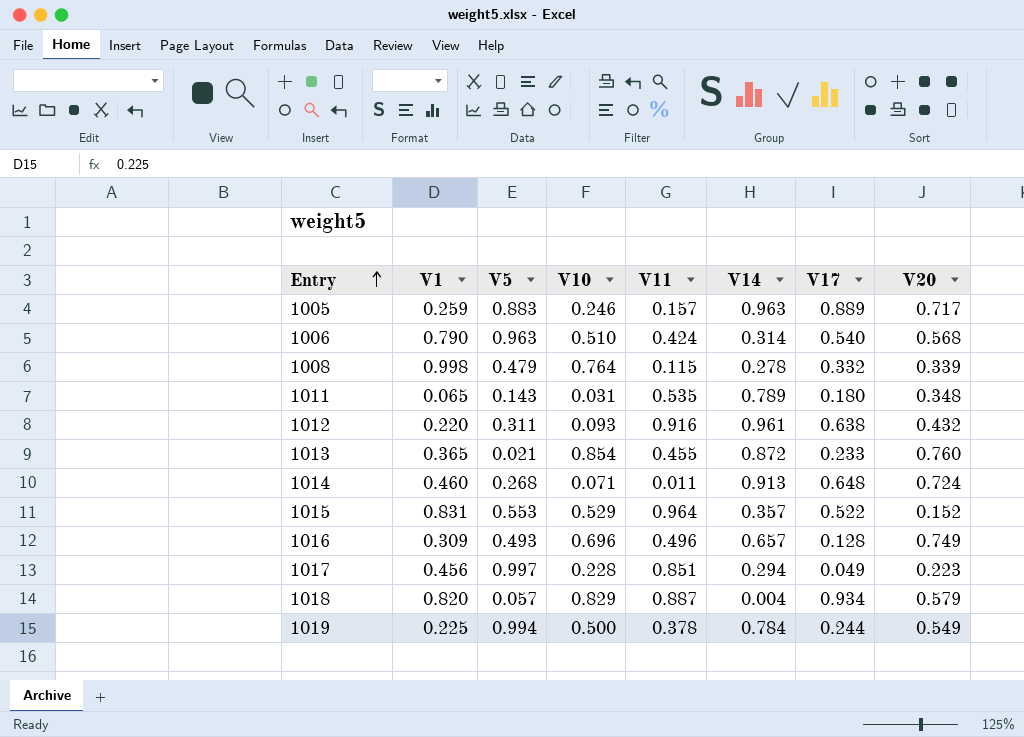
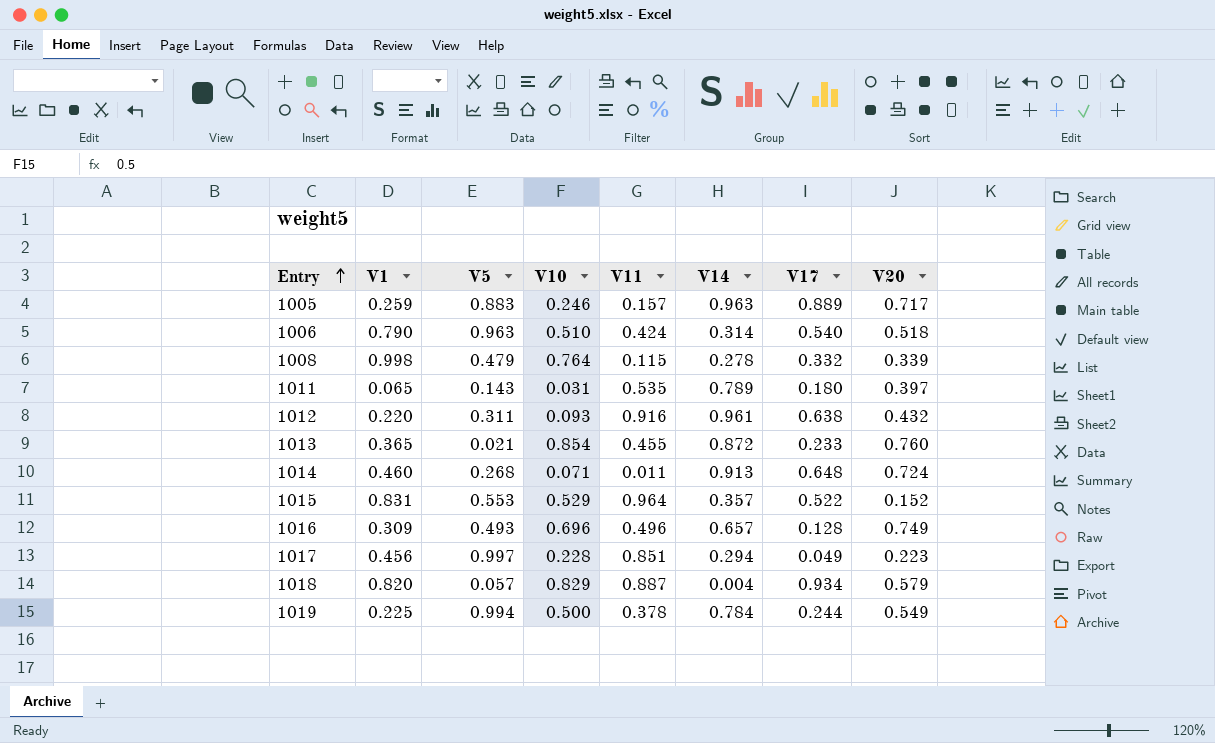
1006 | V20: 0.568 -> 0.518
1011 | V20: 0.348 -> 0.397

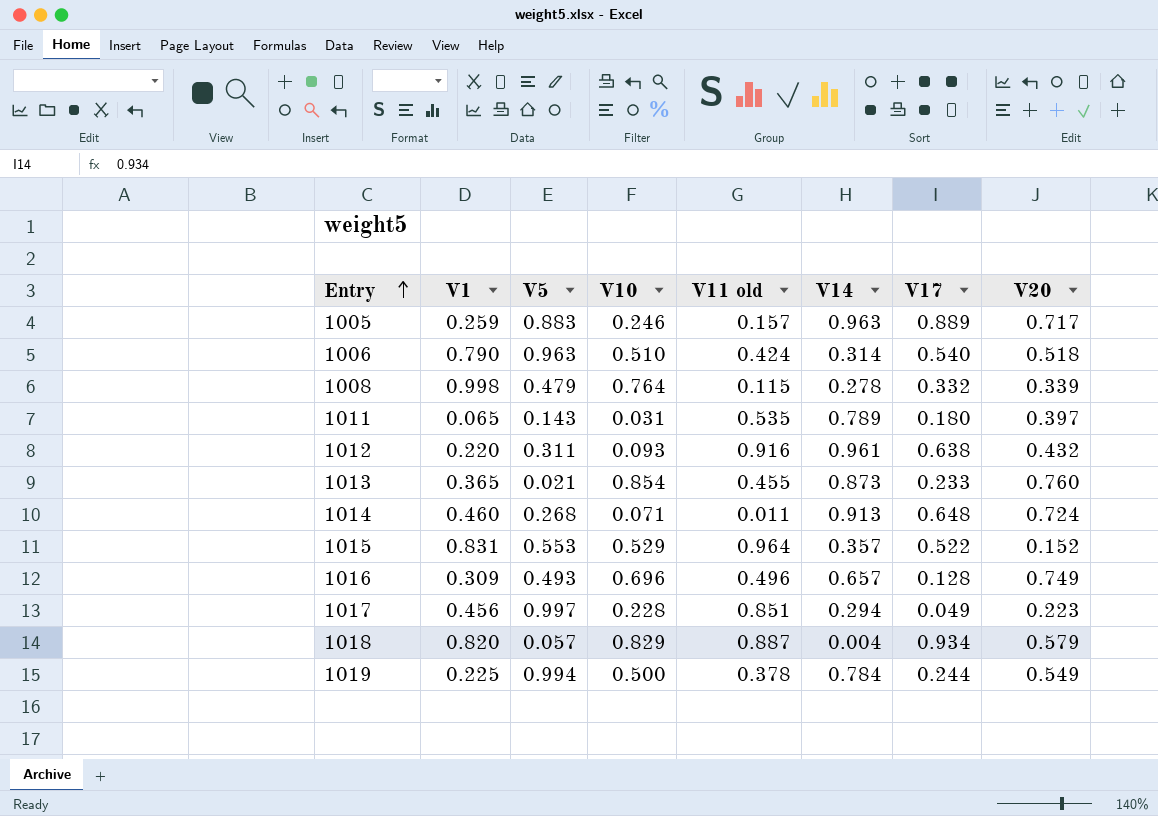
column name: V11 -> V11 old
1013 | V14: 0.872 -> 0.873

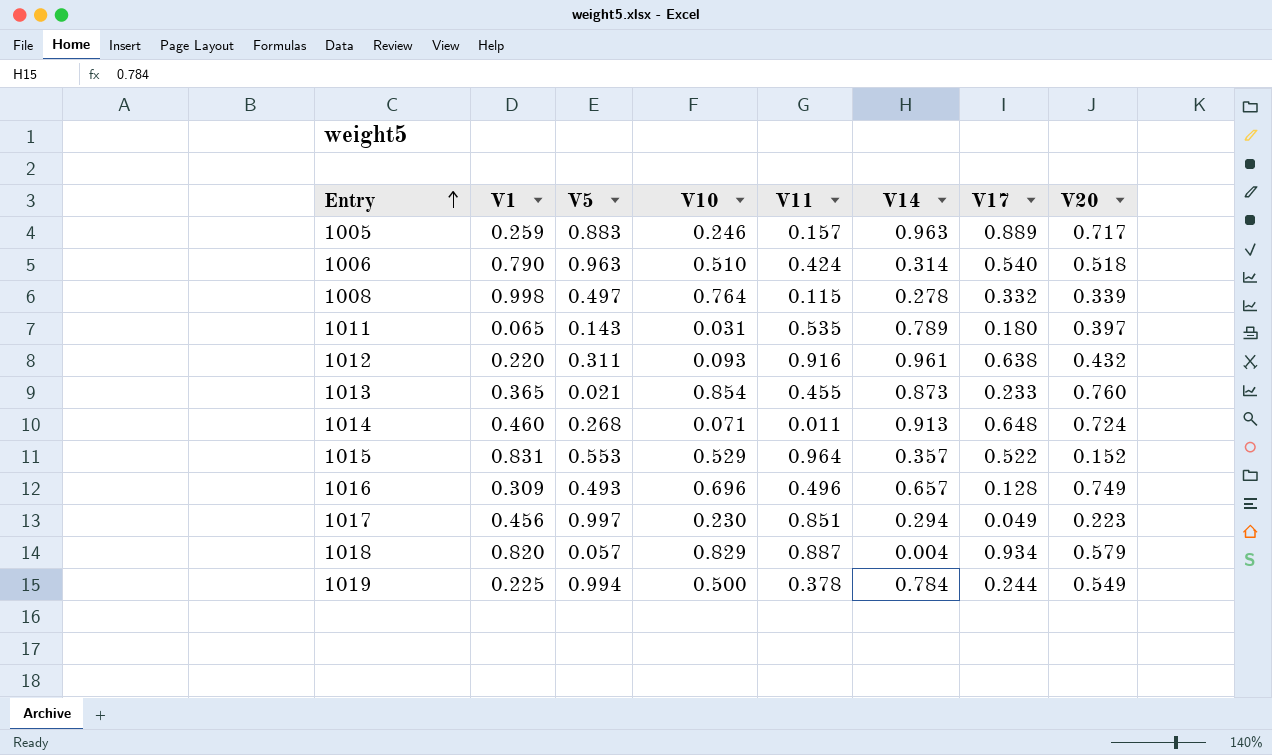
column name: V11 old -> V11
1008 | V5: 0.479 -> 0.497
1017 | V10: 0.228 -> 0.230

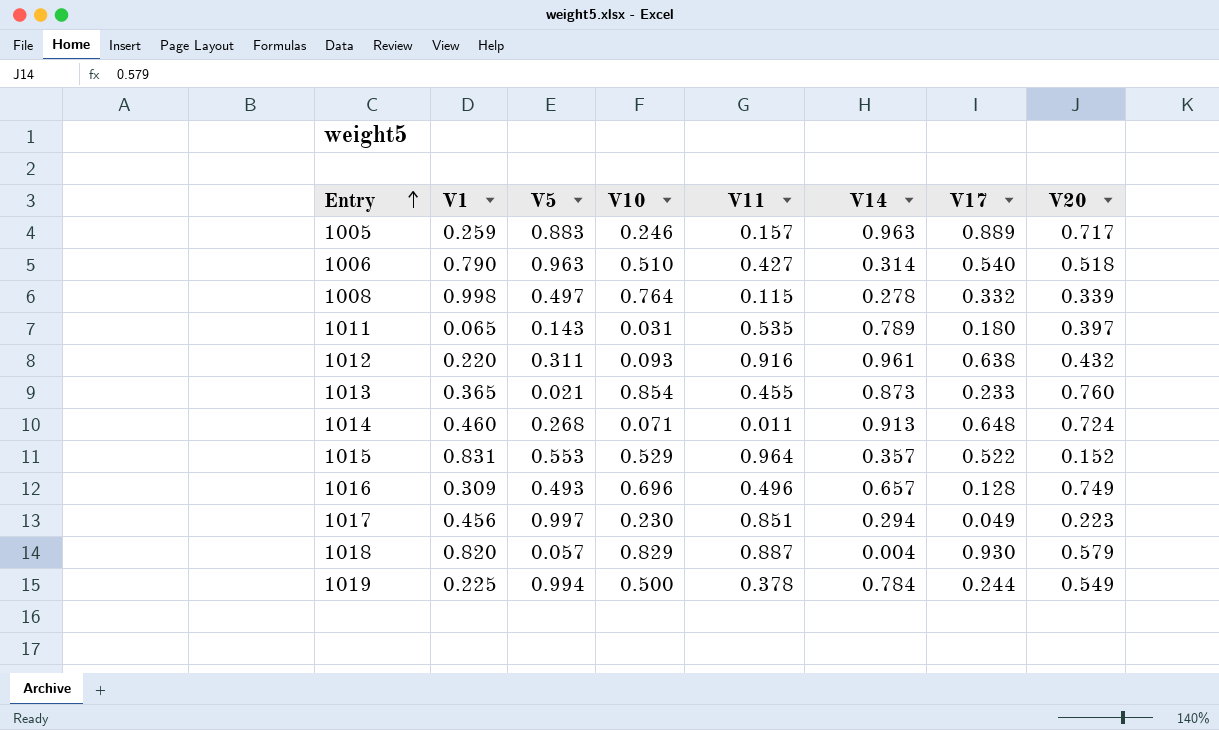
1006 | V11: 0.424 -> 0.427
1018 | V17: 0.934 -> 0.930

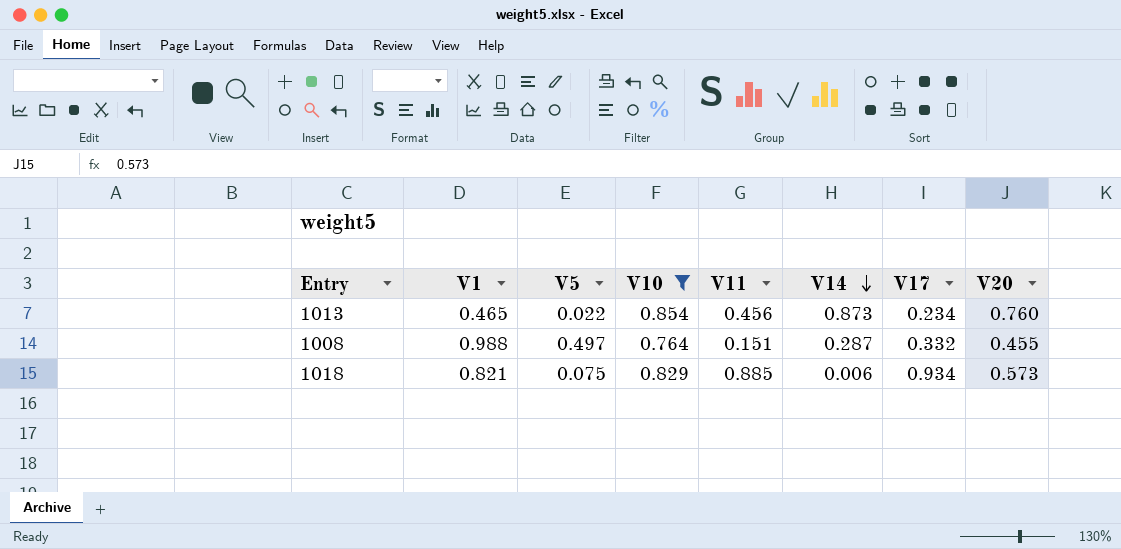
filter: none -> V10 >= 0.764
row order: Entry ascending -> V14 descending
1013 | V1: 0.365 -> 0.465
1013 | V5: 0.021 -> 0.022
1013 | V11: 0.455 -> 0.456
1013 | V17: 0.233 -> 0.234
1008 | V1: 0.998 -> 0.988
1008 | V11: 0.115 -> 0.151
1008 | V14: 0.278 -> 0.287
1008 | V20: 0.339 -> 0.455
1018 | V1: 0.820 -> 0.821
1018 | V5: 0.057 -> 0.075
1018 | V11: 0.887 -> 0.885
1018 | V14: 0.004 -> 0.006
1018 | V17: 0.930 -> 0.934
1018 | V20: 0.579 -> 0.573

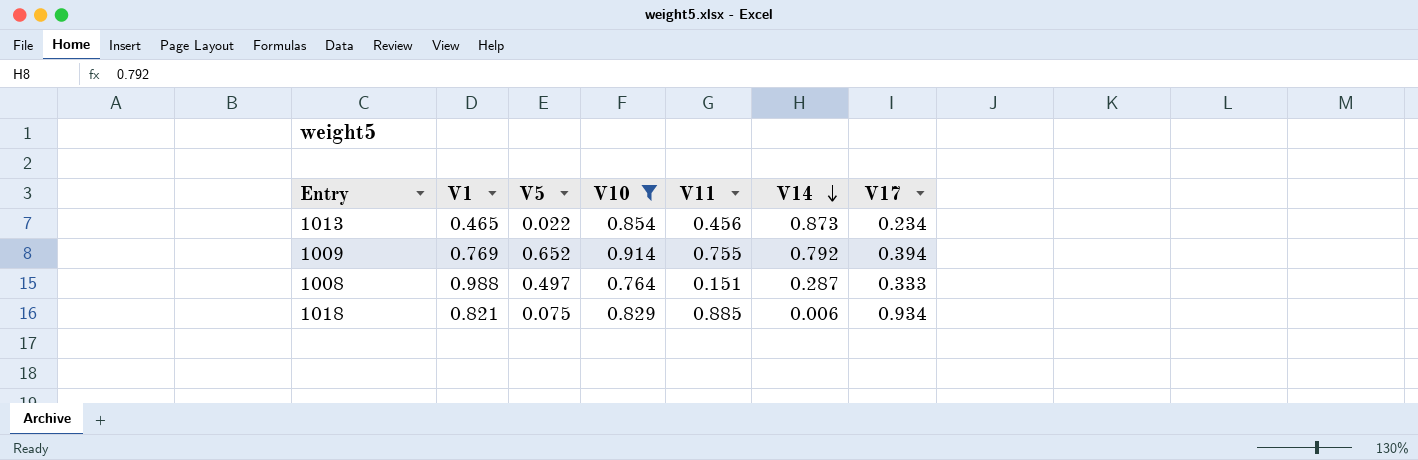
column V20 | position: 8 -> none
row 1009: none -> 0.769 | 0.652 | 0.914 | 0.755 | 0.792 | 0.394
1008 | V17: 0.332 -> 0.333

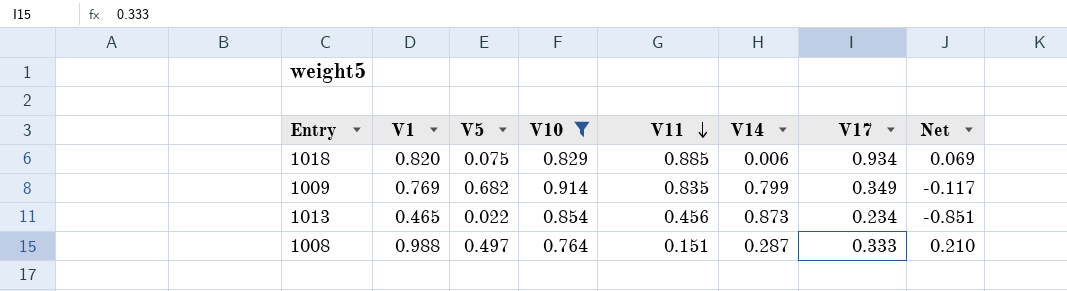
row order: V14 descending -> V11 descending
column Net | formula: none -> [V5] - [V14]
1018 | V1: 0.821 -> 0.820
1009 | V5: 0.652 -> 0.682
1009 | V11: 0.755 -> 0.835
1009 | V14: 0.792 -> 0.799
1009 | V17: 0.394 -> 0.349

